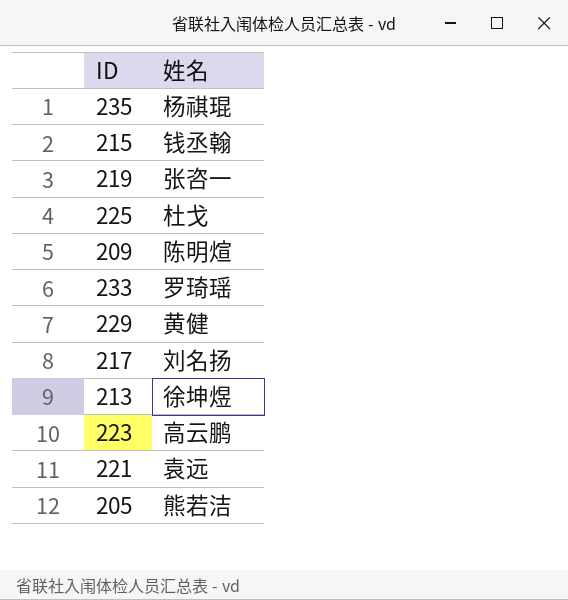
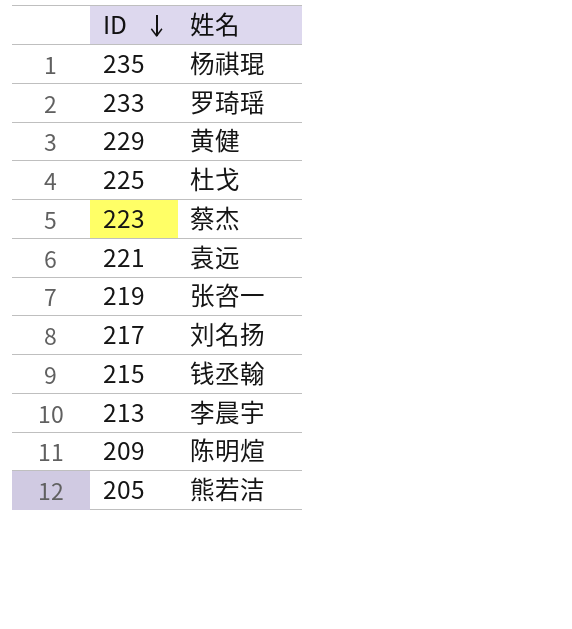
row order: none -> ID descending
223 | 姓名: 高云鹏 -> 蔡杰
213 | 姓名: 徐坤煜 -> 李晨宇

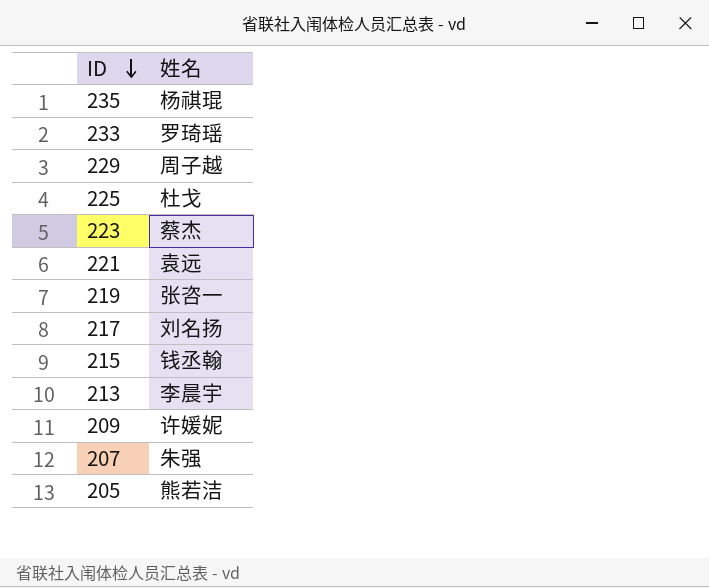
229 | 姓名: 黄健 -> 周子越
209 | 姓名: 陈明煊 -> 许媛妮
row 207: none -> 朱强

